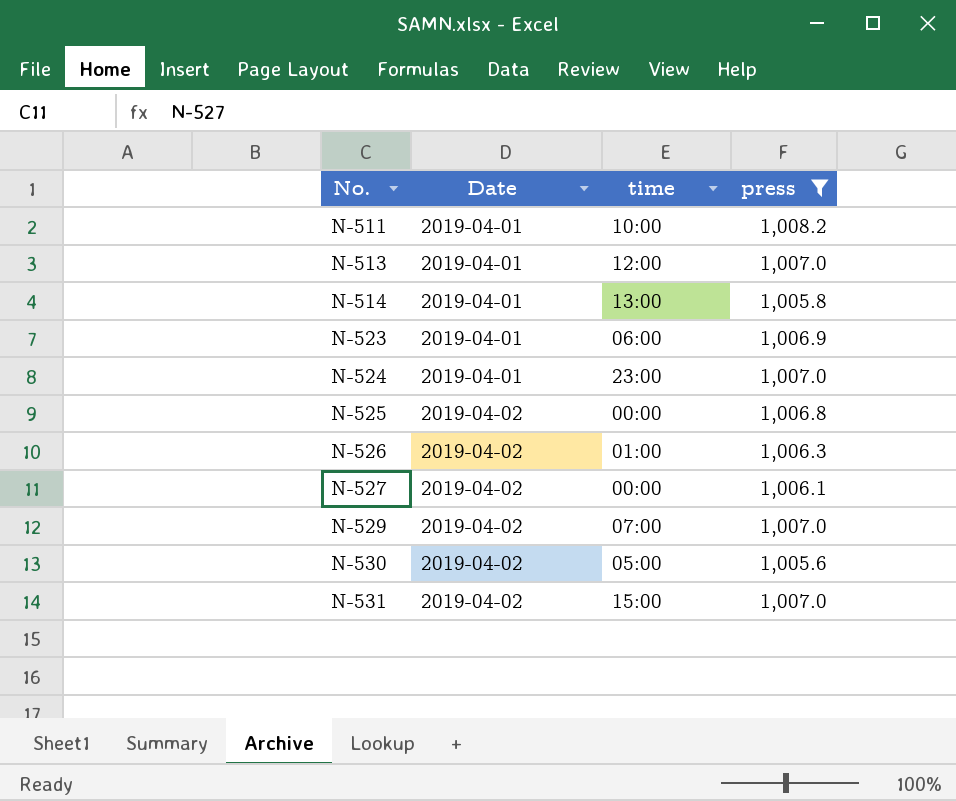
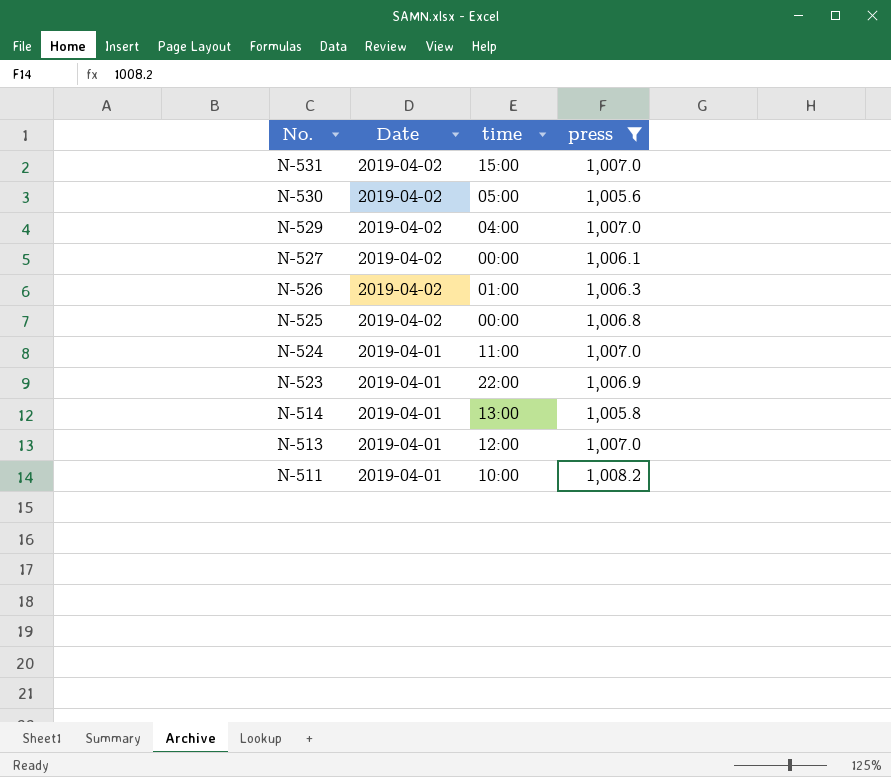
row order: No. ascending -> No. descending
N-529 | time: 07:00 -> 04:00
N-524 | time: 23:00 -> 11:00
N-523 | time: 06:00 -> 22:00

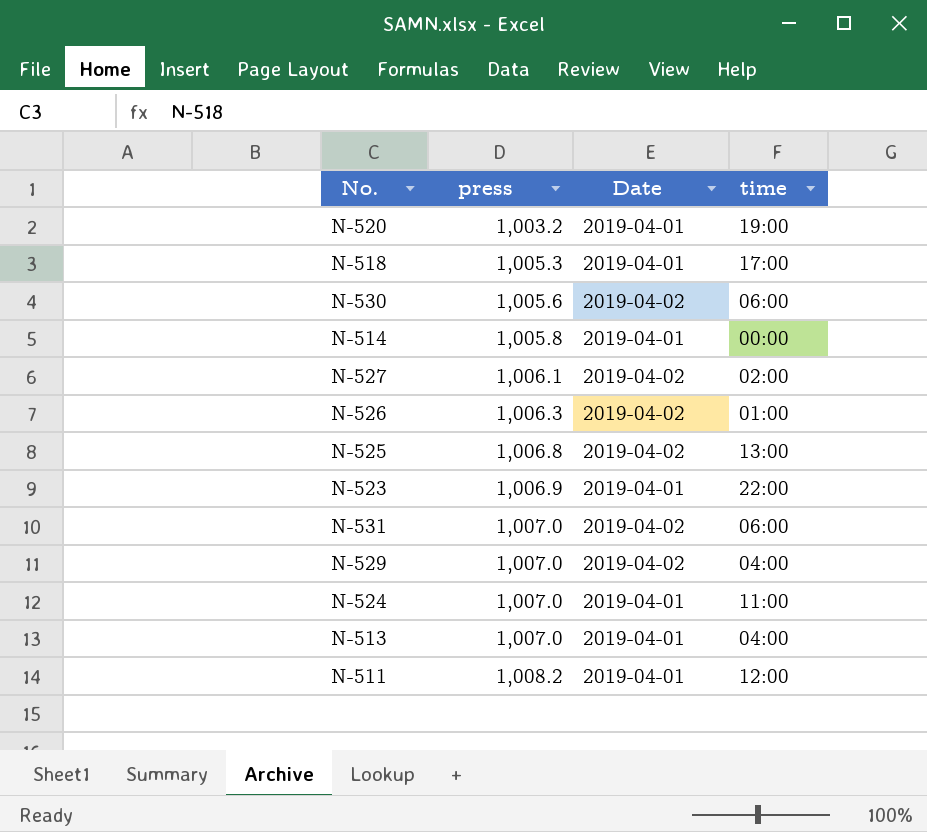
filter: press >= 1,005.6 -> none
row order: No. descending -> press ascending
column press | position: 4 -> 2
N-530 | time: 05:00 -> 06:00
N-514 | time: 13:00 -> 00:00
N-527 | time: 00:00 -> 02:00
N-525 | time: 00:00 -> 13:00
N-531 | time: 15:00 -> 06:00
N-513 | time: 12:00 -> 04:00
N-511 | time: 10:00 -> 12:00

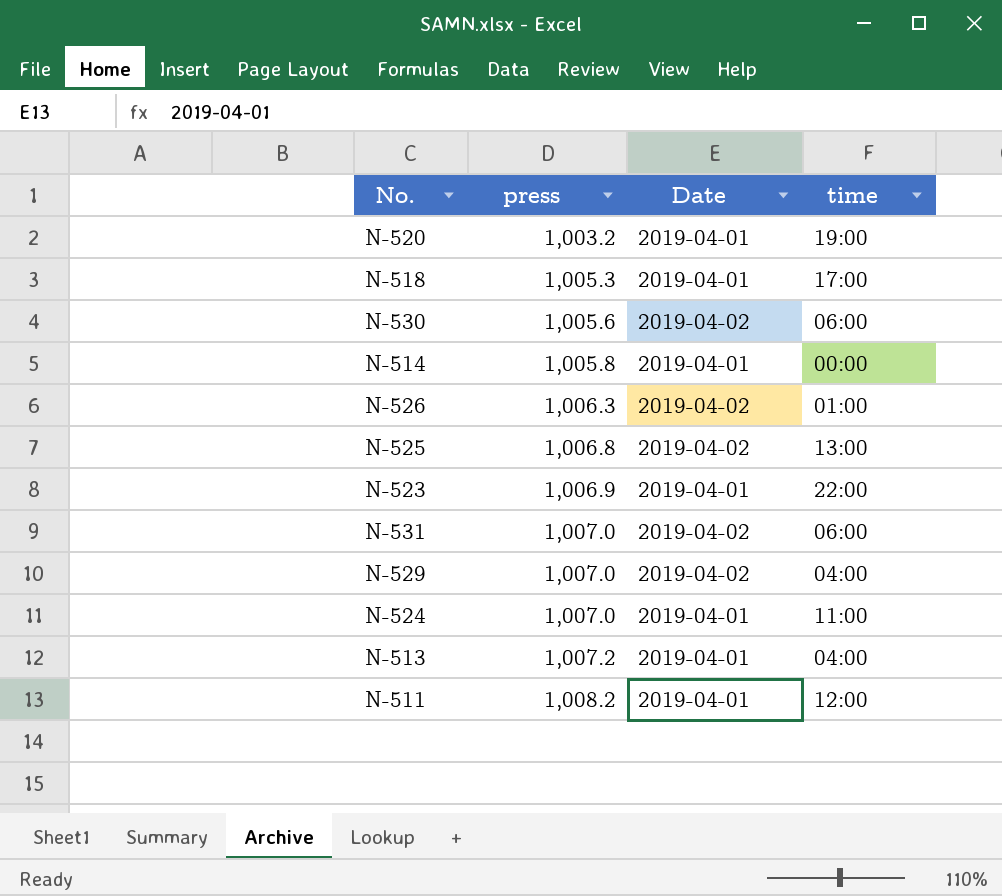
row N-527: 1,006.1 | 2019-04-02 | 02:00 -> none
N-513 | press: 1,007.0 -> 1,007.2

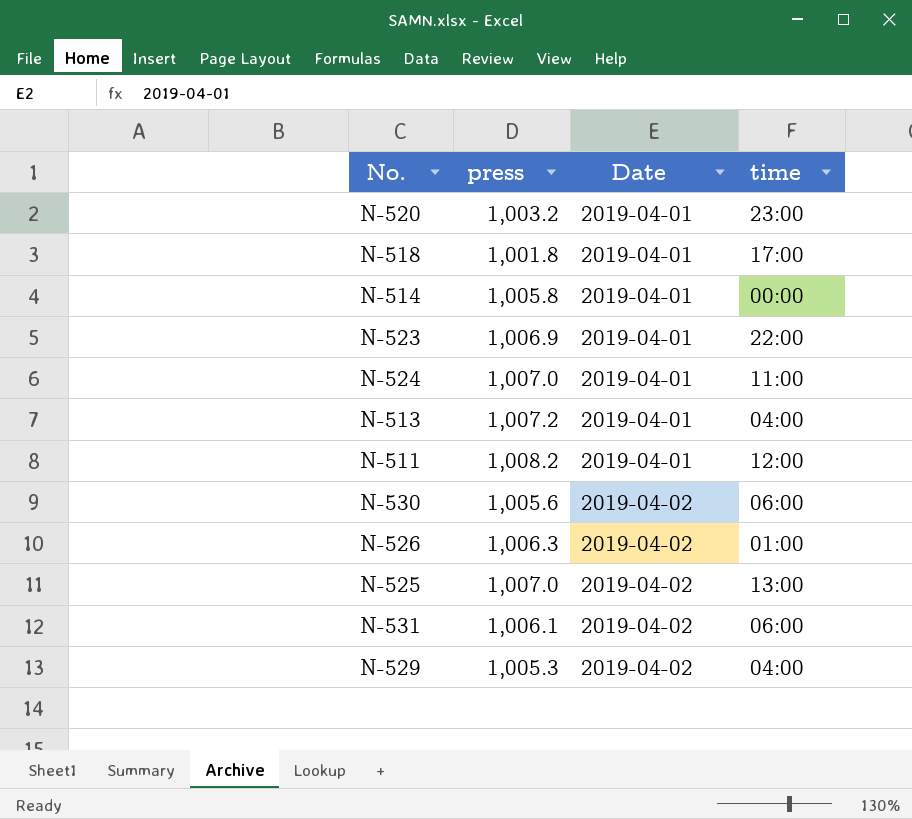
row order: press ascending -> Date ascending
N-520 | time: 19:00 -> 23:00
N-518 | press: 1,005.3 -> 1,001.8
N-525 | press: 1,006.8 -> 1,007.0
N-531 | press: 1,007.0 -> 1,006.1
N-529 | press: 1,007.0 -> 1,005.3

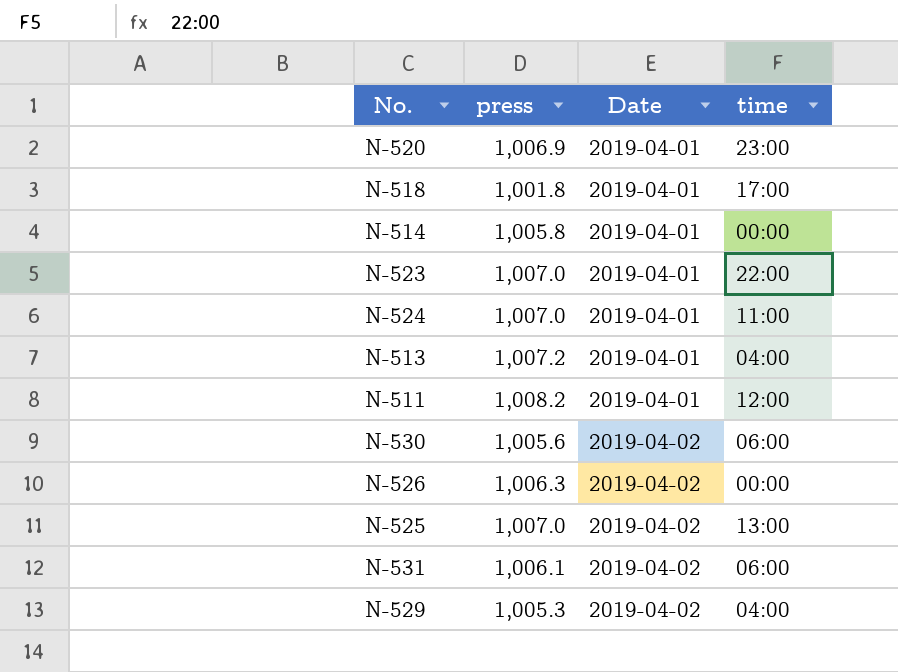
N-520 | press: 1,003.2 -> 1,006.9
N-523 | press: 1,006.9 -> 1,007.0
N-526 | time: 01:00 -> 00:00

